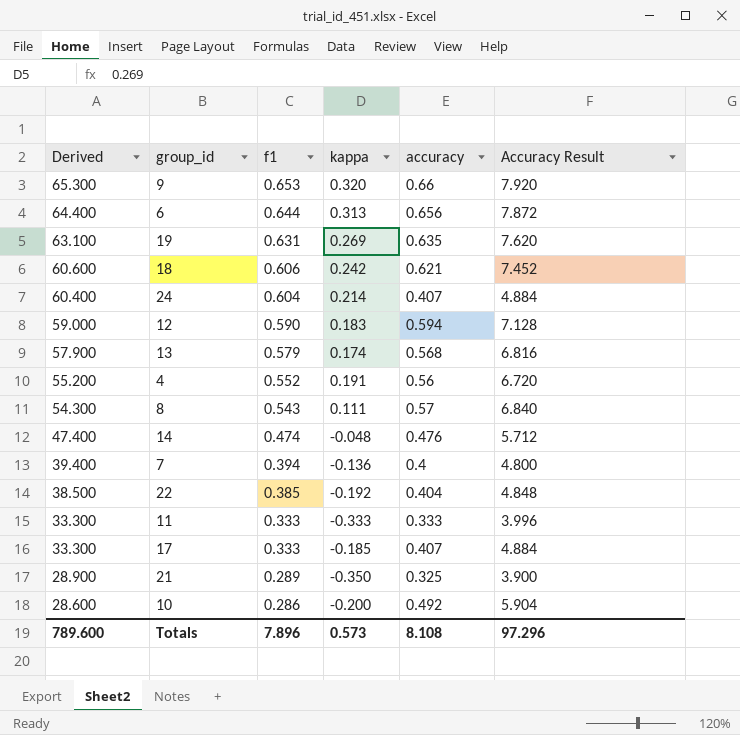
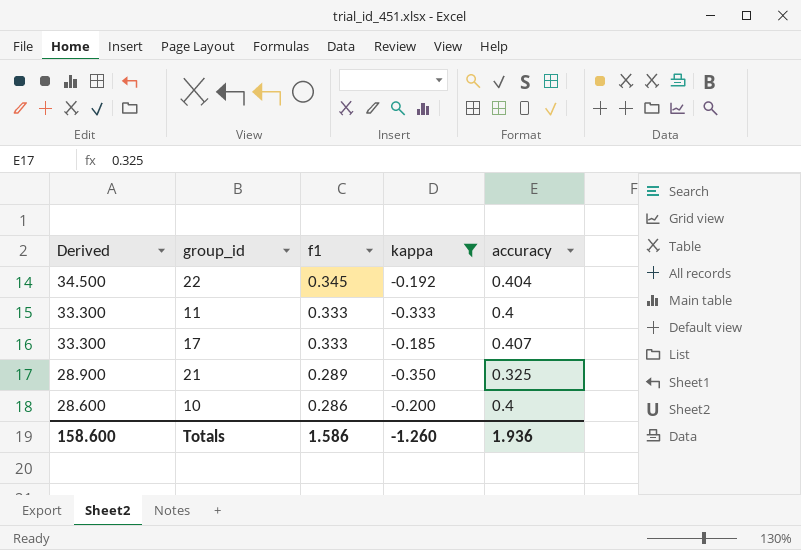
filter: none -> kappa <= -0.185
column Accuracy Result | formula: [accuracy] * 12 -> none
22 | Derived: 38.500 -> 34.500
22 | f1: 0.385 -> 0.345
11 | accuracy: 0.333 -> 0.4
10 | accuracy: 0.492 -> 0.4
Totals | Derived: 789.600 -> 158.600
Totals | f1: 7.896 -> 1.586
Totals | kappa: 0.573 -> -1.260
Totals | accuracy: 8.108 -> 1.936

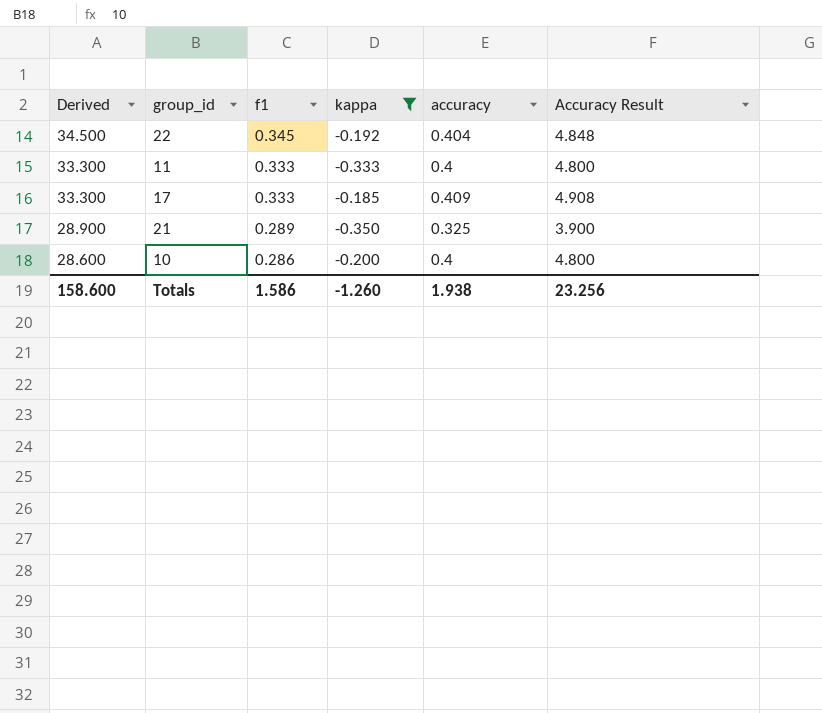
column Accuracy Result | formula: none -> [accuracy] * 12
17 | accuracy: 0.407 -> 0.409
Totals | accuracy: 1.936 -> 1.938

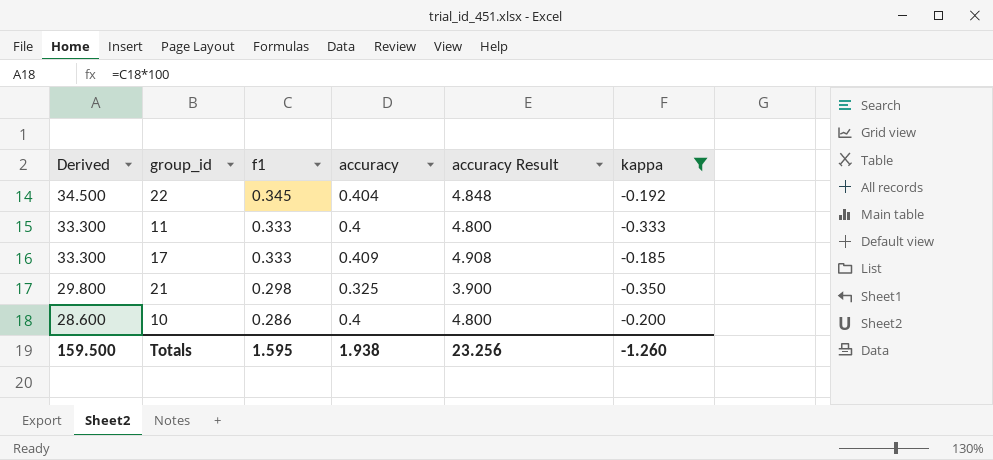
column name: Accuracy Result -> accuracy Result
column kappa | position: 4 -> 6
21 | Derived: 28.900 -> 29.800
21 | f1: 0.289 -> 0.298
Totals | Derived: 158.600 -> 159.500
Totals | f1: 1.586 -> 1.595

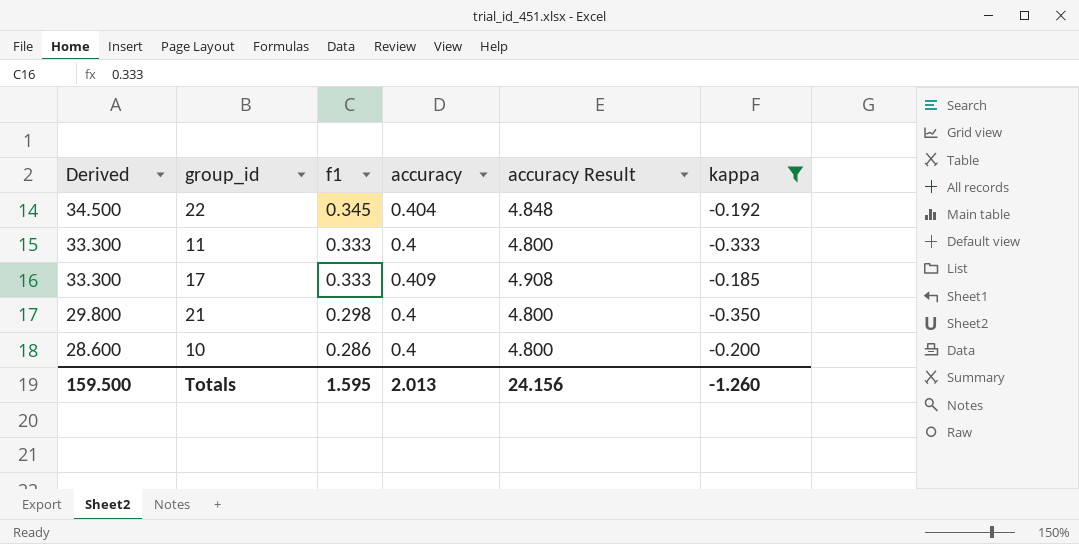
21 | accuracy: 0.325 -> 0.4
21 | accuracy Result: 3.900 -> 4.800
Totals | accuracy: 1.938 -> 2.013
Totals | accuracy Result: 23.256 -> 24.156

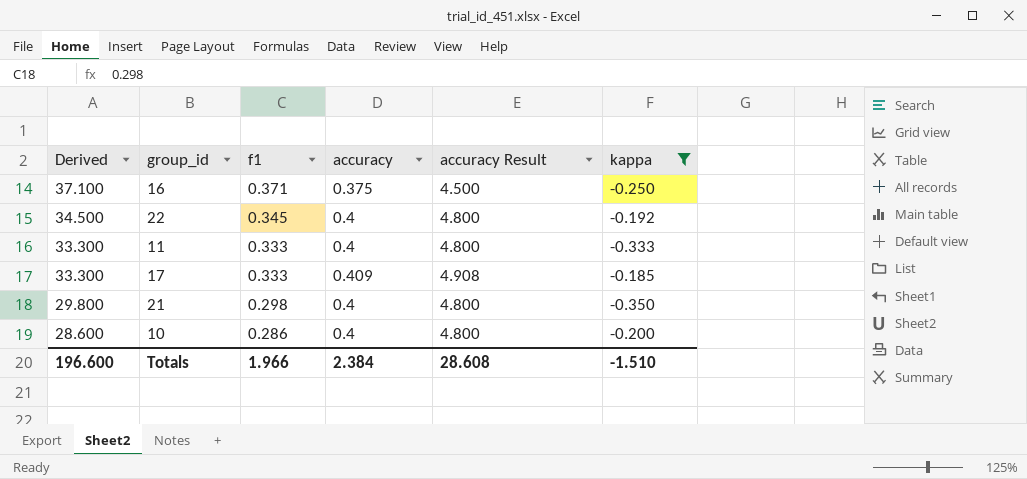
row 16: none -> 37.100 | 0.371 | 0.375 | 4.500 | -0.250
22 | accuracy: 0.404 -> 0.4
22 | accuracy Result: 4.848 -> 4.800
Totals | Derived: 159.500 -> 196.600
Totals | f1: 1.595 -> 1.966
Totals | accuracy: 2.013 -> 2.384
Totals | accuracy Result: 24.156 -> 28.608
Totals | kappa: -1.260 -> -1.510

